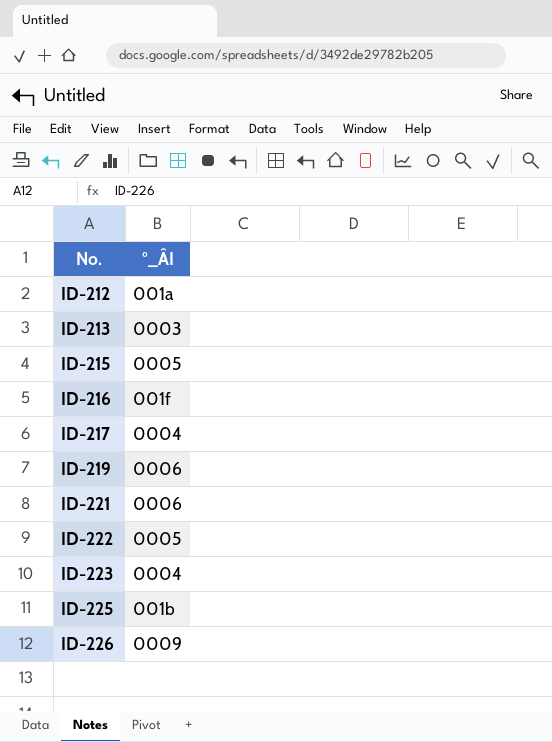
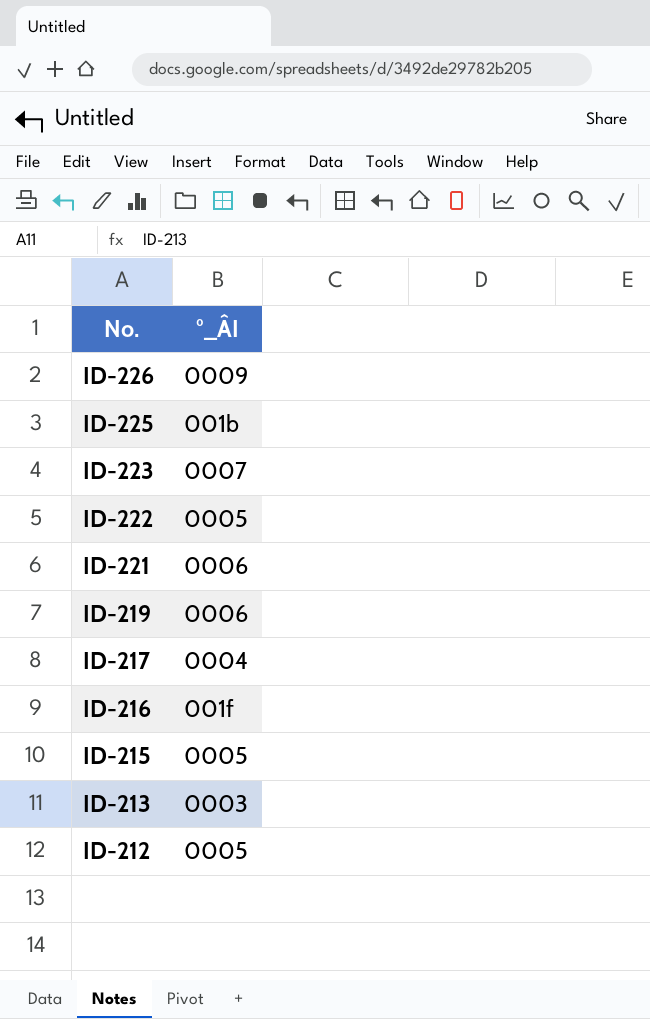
row order: No. ascending -> No. descending
ID-223 | °_ÂI: 0004 -> 0007
ID-212 | °_ÂI: 001a -> 0005

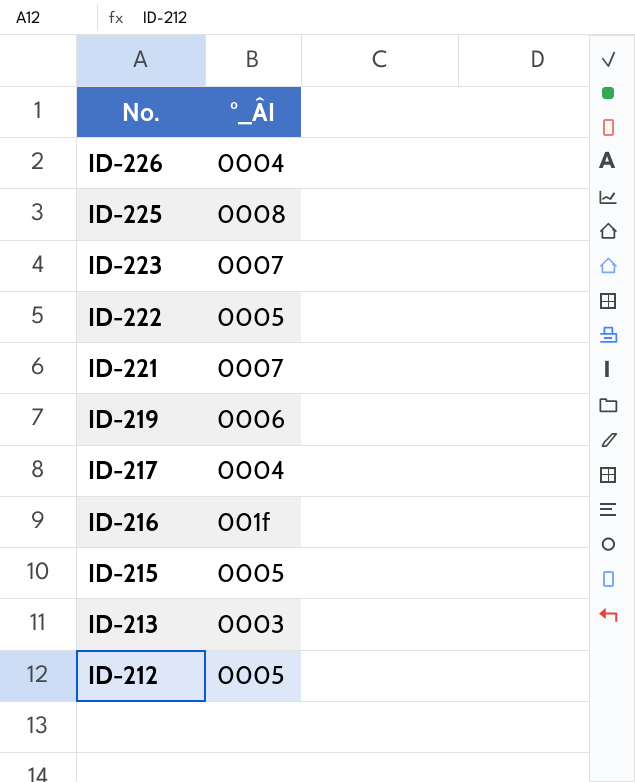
ID-226 | °_ÂI: 0009 -> 0004
ID-225 | °_ÂI: 001b -> 0008
ID-221 | °_ÂI: 0006 -> 0007

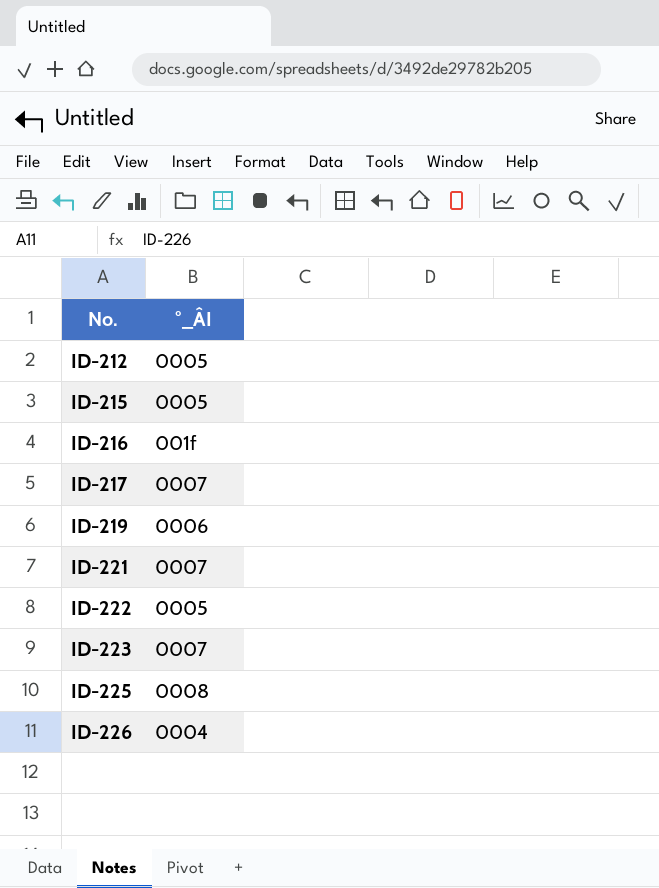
row order: No. descending -> No. ascending
row ID-213: 0003 -> none
ID-217 | °_ÂI: 0004 -> 0007

